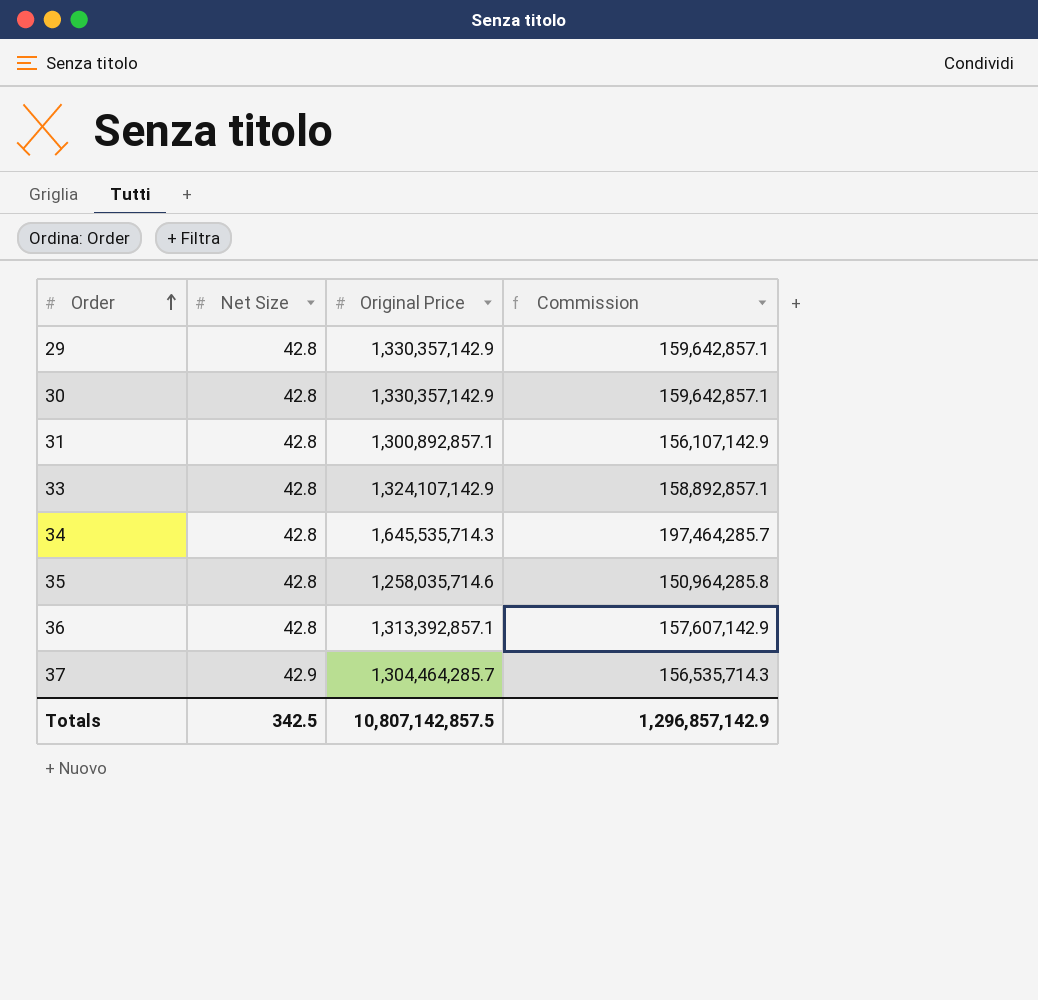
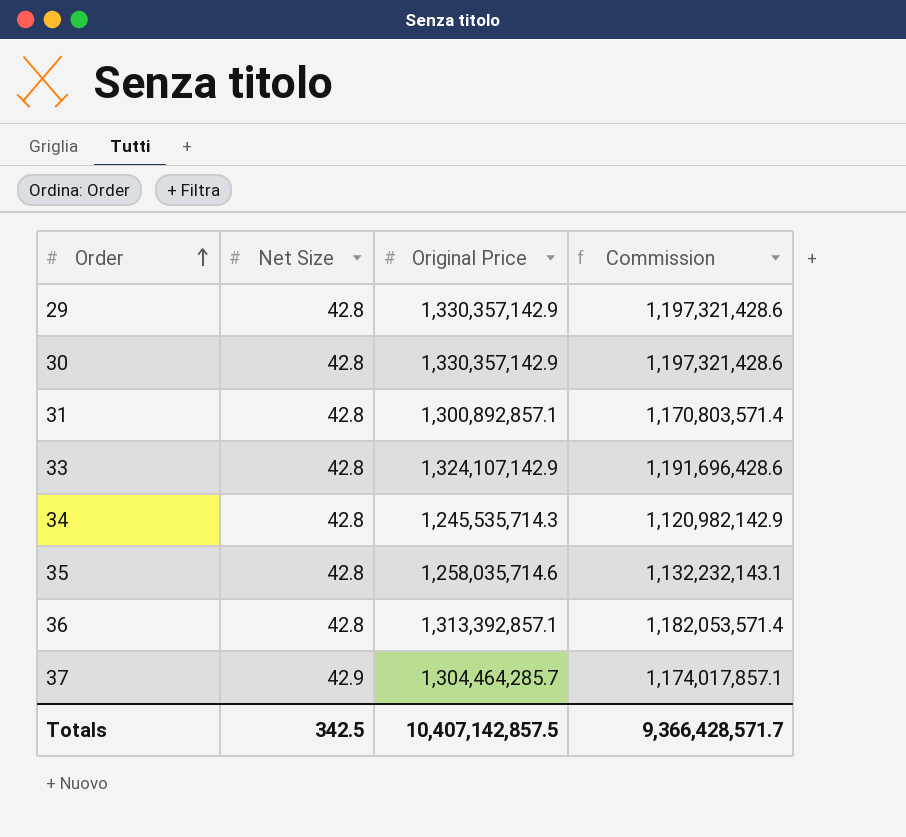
column Commission | formula: [Original Price] * 0.12 -> [Original Price] * 0.9
34 | Original Price: 1,645,535,714.3 -> 1,245,535,714.3
Totals | Original Price: 10,807,142,857.5 -> 10,407,142,857.5
Totals | Commission: 1,296,857,142.9 -> 9,366,428,571.7

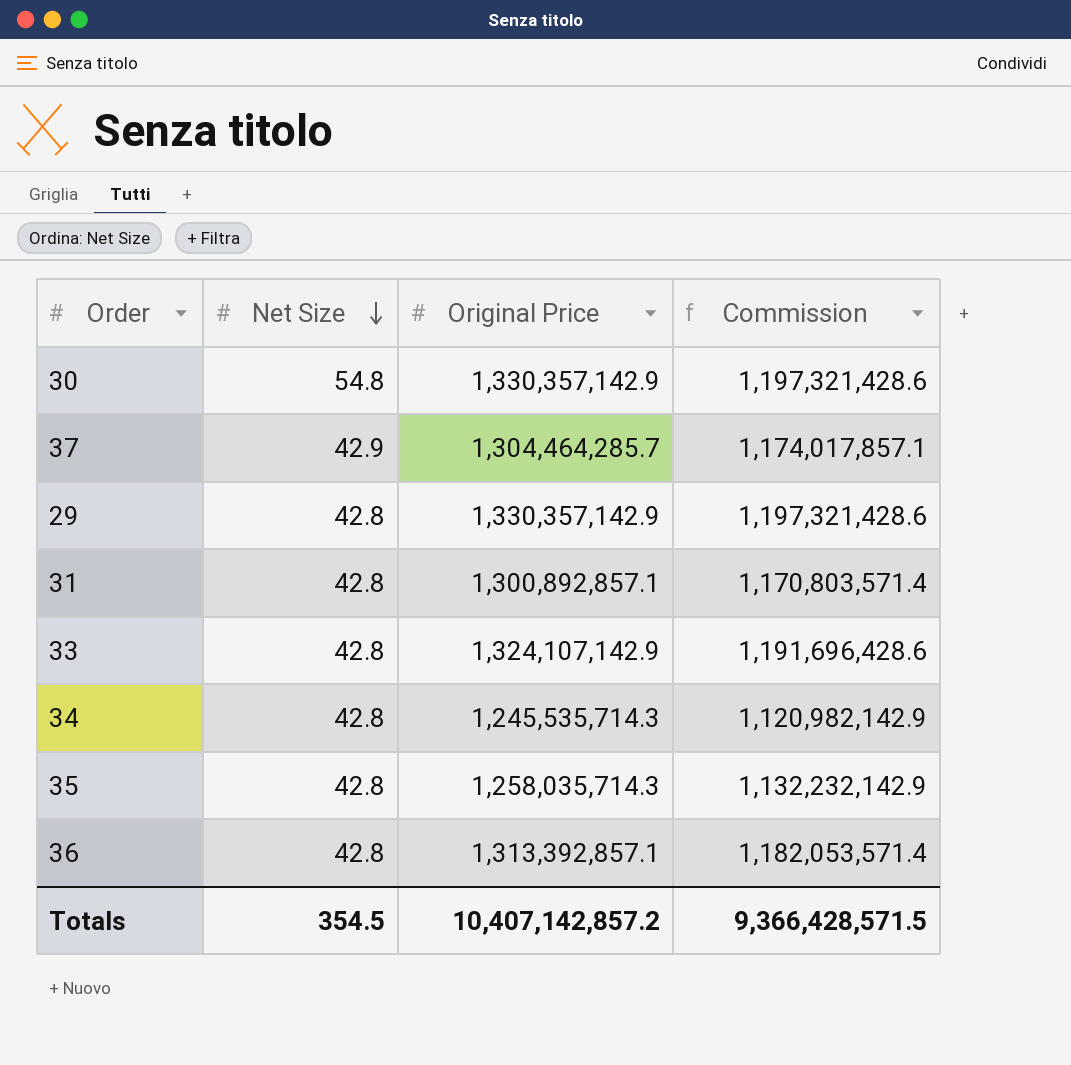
row order: Order ascending -> Net Size descending
30 | Net Size: 42.8 -> 54.8
35 | Original Price: 1,258,035,714.6 -> 1,258,035,714.3
35 | Commission: 1,132,232,143.1 -> 1,132,232,142.9
Totals | Net Size: 342.5 -> 354.5
Totals | Original Price: 10,407,142,857.5 -> 10,407,142,857.2
Totals | Commission: 9,366,428,571.7 -> 9,366,428,571.5

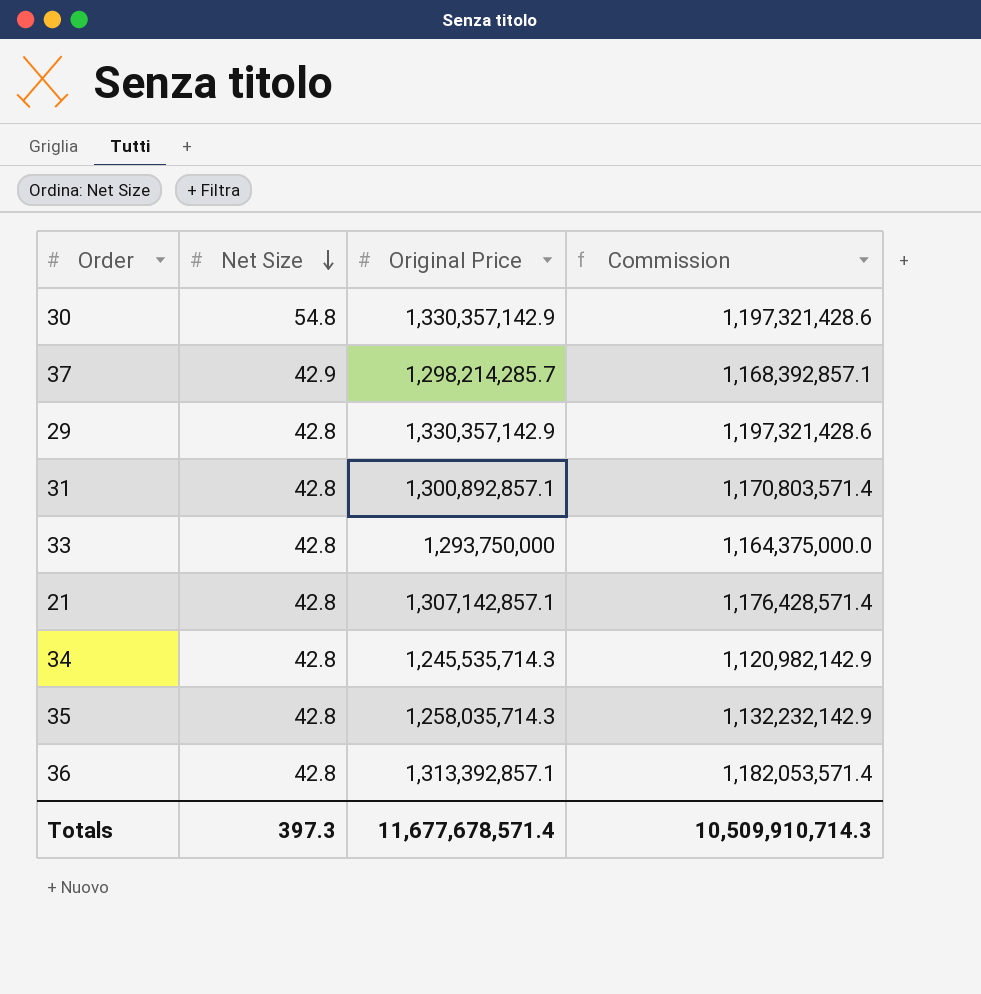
37 | Original Price: 1,304,464,285.7 -> 1,298,214,285.7
37 | Commission: 1,174,017,857.1 -> 1,168,392,857.1
33 | Original Price: 1,324,107,142.9 -> 1,293,750,000
33 | Commission: 1,191,696,428.6 -> 1,164,375,000.0
row 21: none -> 42.8 | 1,307,142,857.1 | 1,176,428,571.4
Totals | Net Size: 354.5 -> 397.3
Totals | Original Price: 10,407,142,857.2 -> 11,677,678,571.4
Totals | Commission: 9,366,428,571.5 -> 10,509,910,714.3

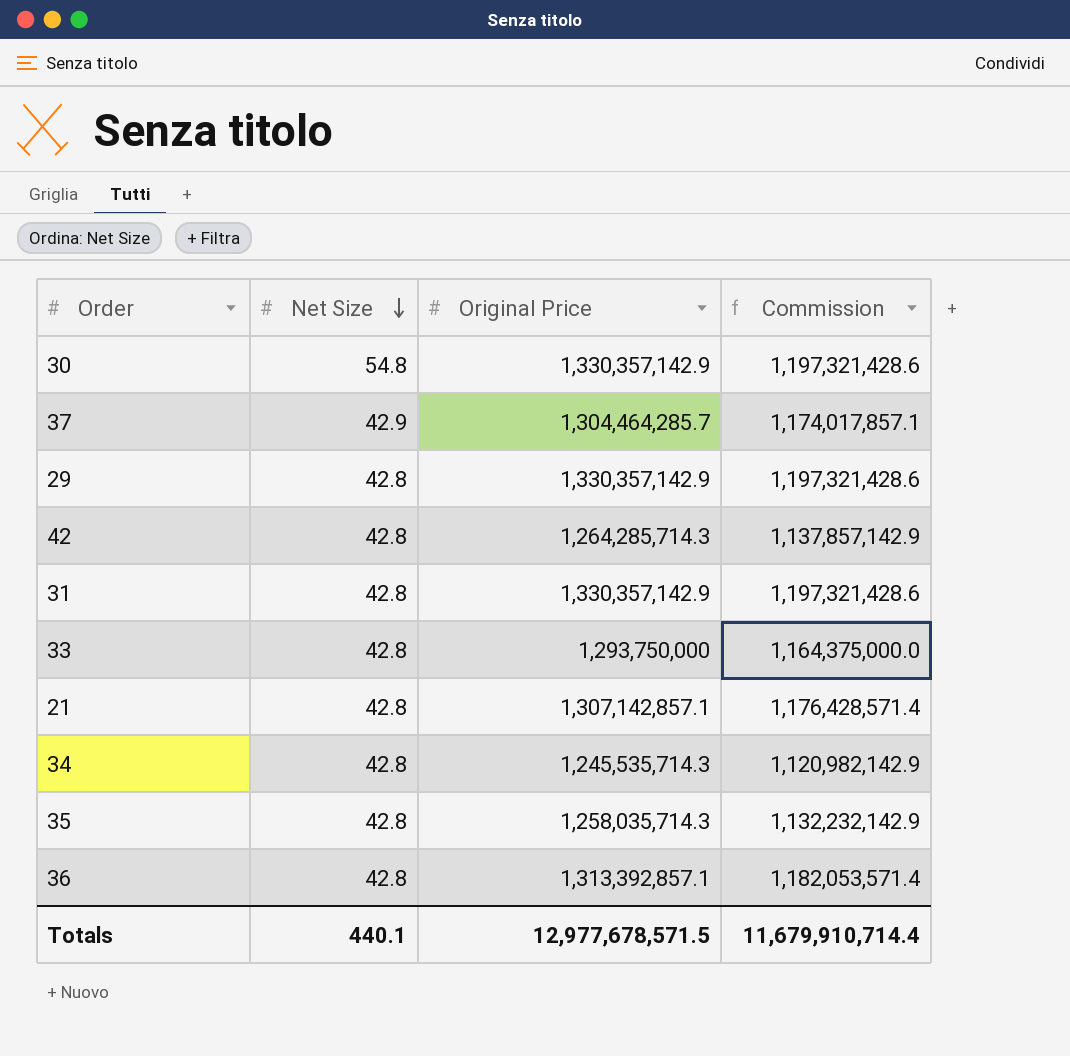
37 | Original Price: 1,298,214,285.7 -> 1,304,464,285.7
37 | Commission: 1,168,392,857.1 -> 1,174,017,857.1
row 42: none -> 42.8 | 1,264,285,714.3 | 1,137,857,142.9
31 | Original Price: 1,300,892,857.1 -> 1,330,357,142.9
31 | Commission: 1,170,803,571.4 -> 1,197,321,428.6
Totals | Net Size: 397.3 -> 440.1
Totals | Original Price: 11,677,678,571.4 -> 12,977,678,571.5
Totals | Commission: 10,509,910,714.3 -> 11,679,910,714.4

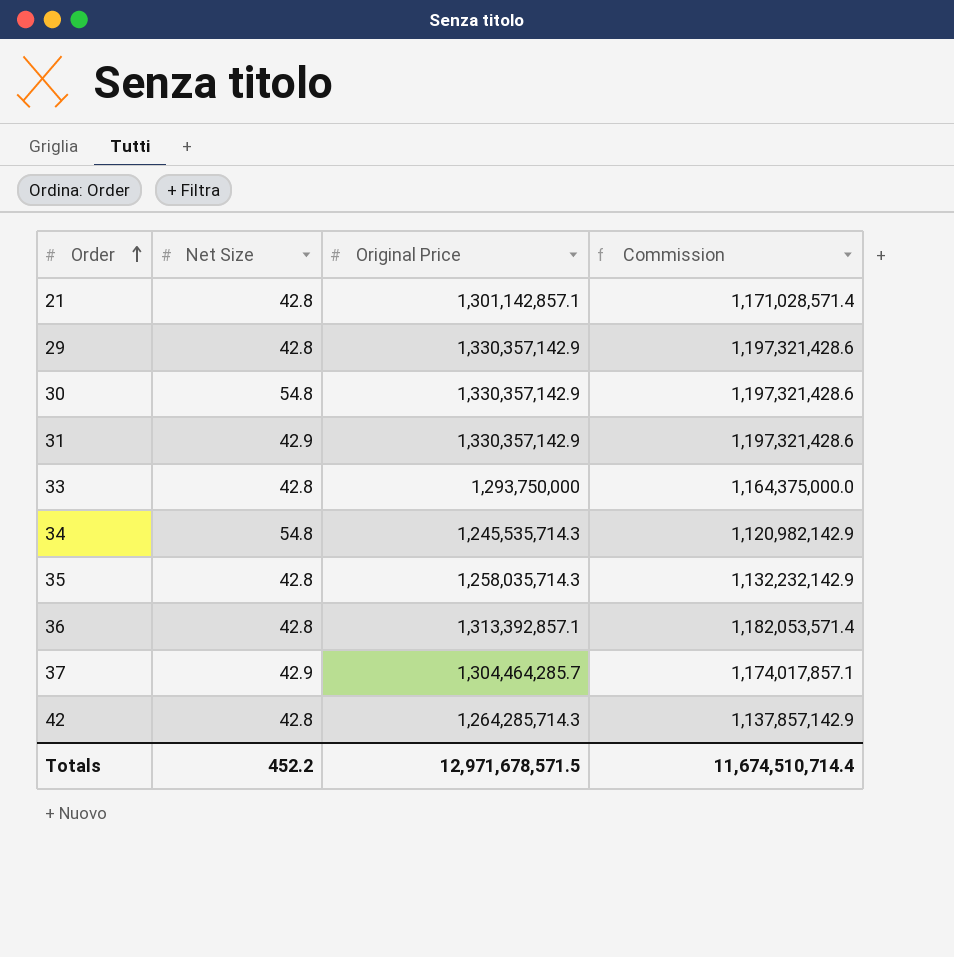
row order: Net Size descending -> Order ascending
21 | Original Price: 1,307,142,857.1 -> 1,301,142,857.1
21 | Commission: 1,176,428,571.4 -> 1,171,028,571.4
31 | Net Size: 42.8 -> 42.9
34 | Net Size: 42.8 -> 54.8
Totals | Net Size: 440.1 -> 452.2
Totals | Original Price: 12,977,678,571.5 -> 12,971,678,571.5
Totals | Commission: 11,679,910,714.4 -> 11,674,510,714.4

